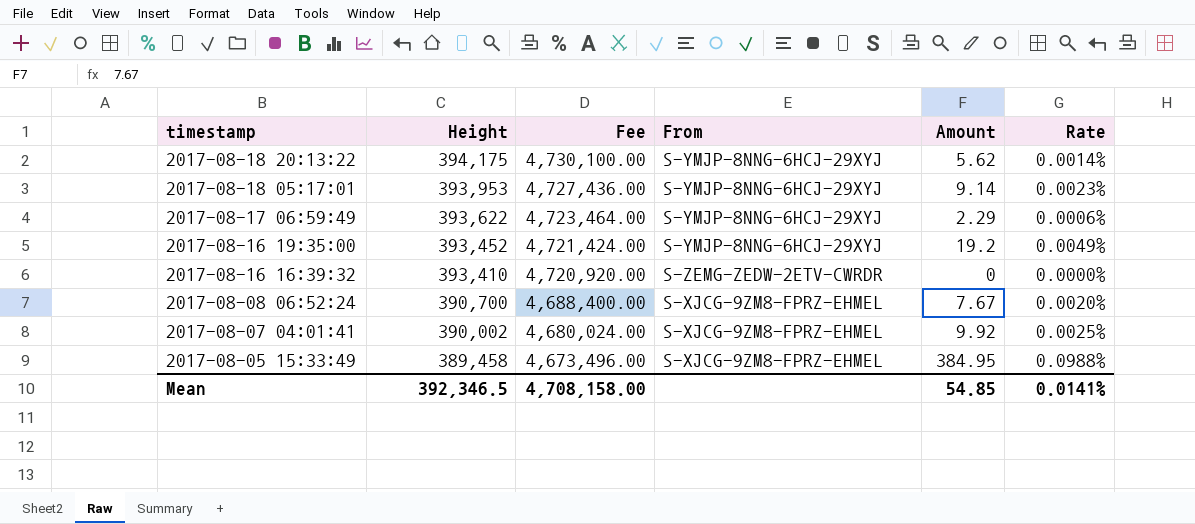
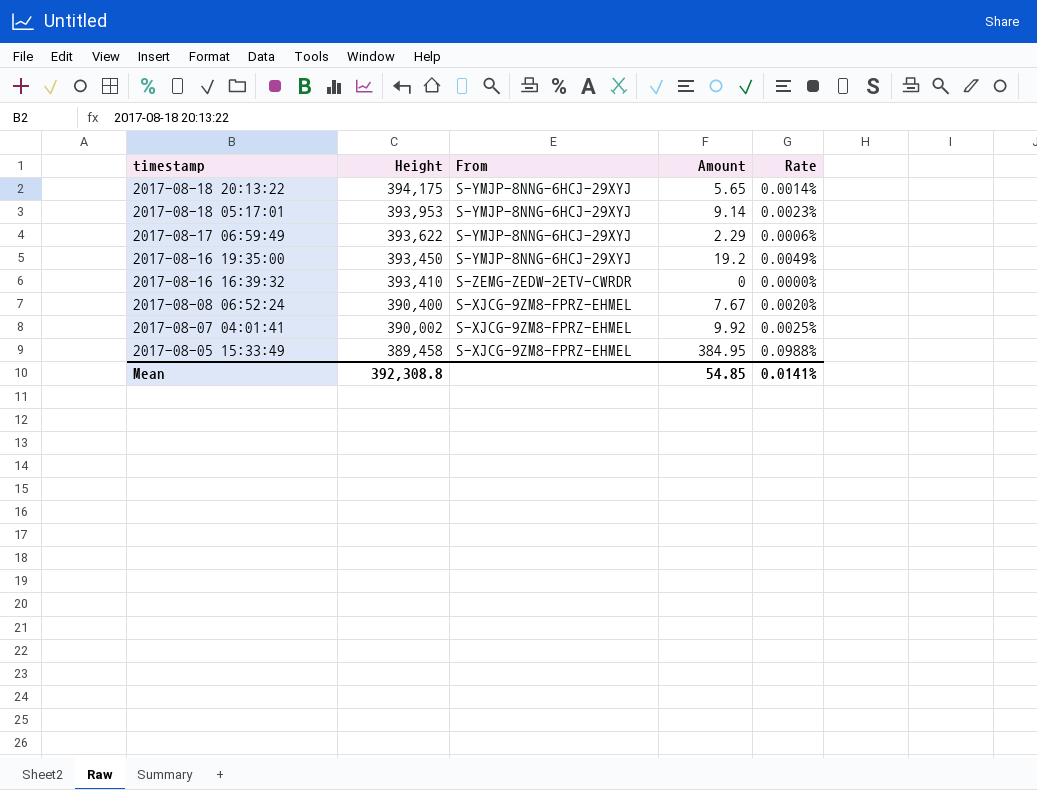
column Fee | formula: [Height] * 12 -> none
2017-08-18 20:13:22 | Amount: 5.62 -> 5.65
2017-08-16 19:35:00 | Height: 393,452 -> 393,450
2017-08-08 06:52:24 | Height: 390,700 -> 390,400
Mean | Height: 392,346.5 -> 392,308.8

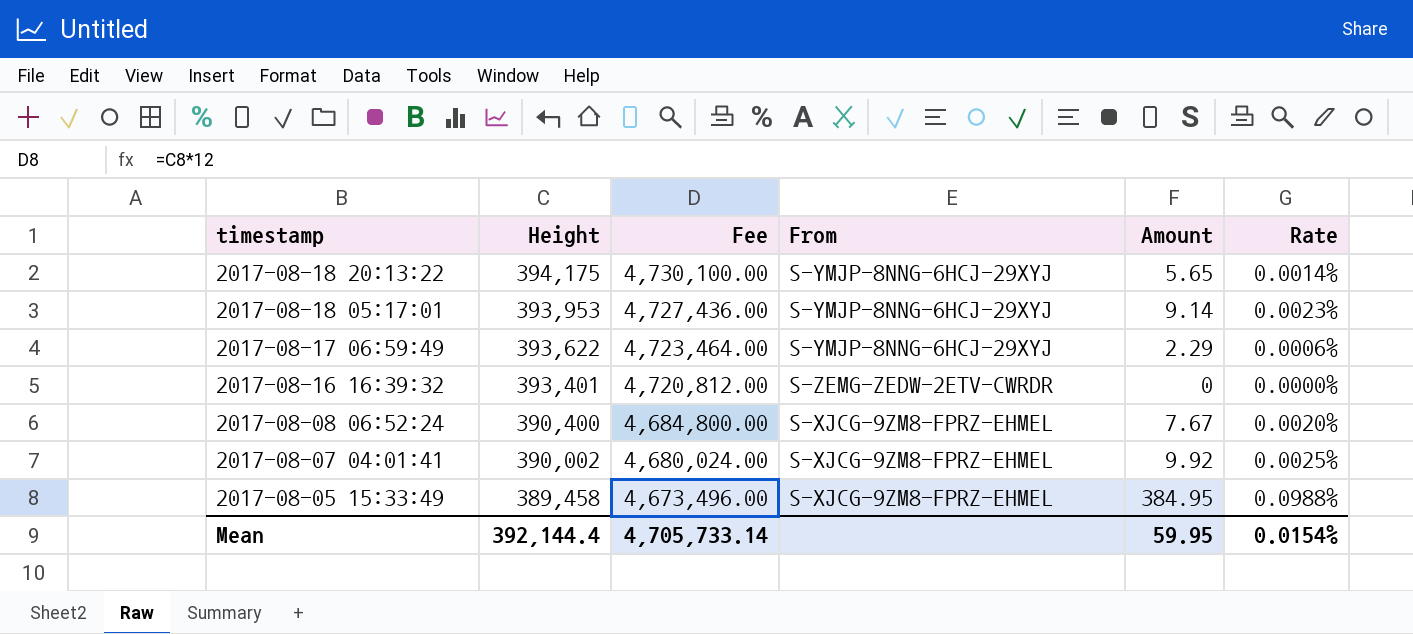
column Fee | formula: none -> [Height] * 12
row 2017-08-16 19:35:00: 393,450 | S-YMJP-8NNG-6HCJ-29XYJ | 19.2 | 0.0049% -> none
2017-08-16 16:39:32 | Height: 393,410 -> 393,401
Mean | Height: 392,308.8 -> 392,144.4
Mean | Amount: 54.85 -> 59.95
Mean | Rate: 0.0141% -> 0.0154%

